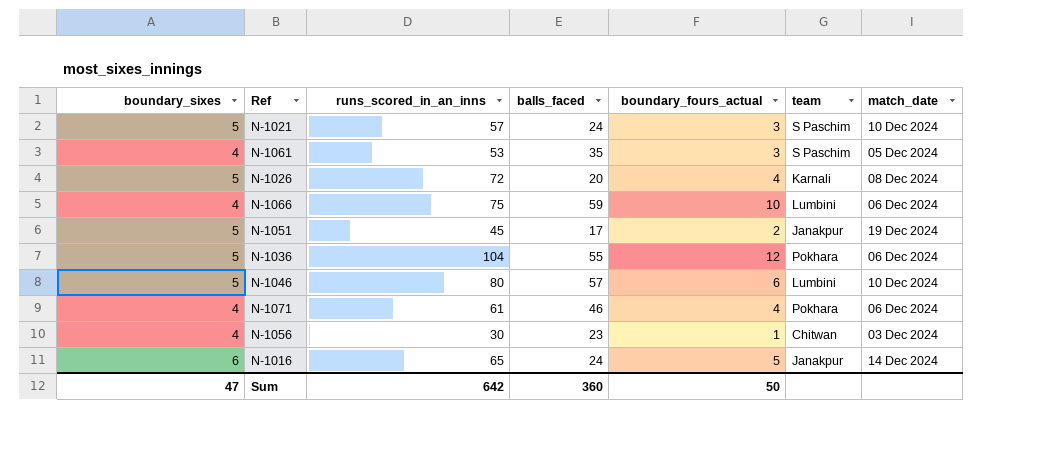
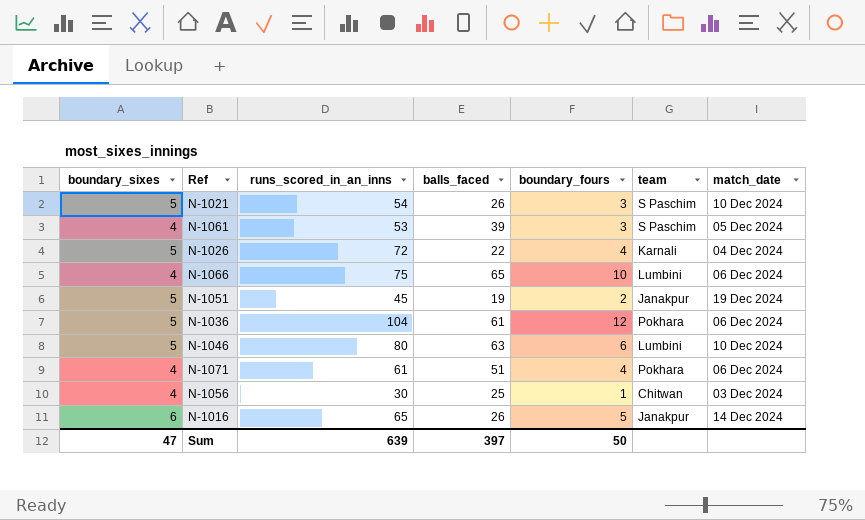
column name: boundary_fours_actual -> boundary_fours
N-1021 | runs_scored_in_an_inns: 57 -> 54
N-1021 | balls_faced: 24 -> 26
N-1061 | balls_faced: 35 -> 39
N-1026 | balls_faced: 20 -> 22
N-1026 | match_date: 08 Dec 2024 -> 04 Dec 2024
N-1066 | balls_faced: 59 -> 65
N-1051 | balls_faced: 17 -> 19
N-1036 | balls_faced: 55 -> 61
N-1046 | balls_faced: 57 -> 63
N-1071 | balls_faced: 46 -> 51
N-1056 | balls_faced: 23 -> 25
N-1016 | balls_faced: 24 -> 26
Sum | runs_scored_in_an_inns: 642 -> 639
Sum | balls_faced: 360 -> 397

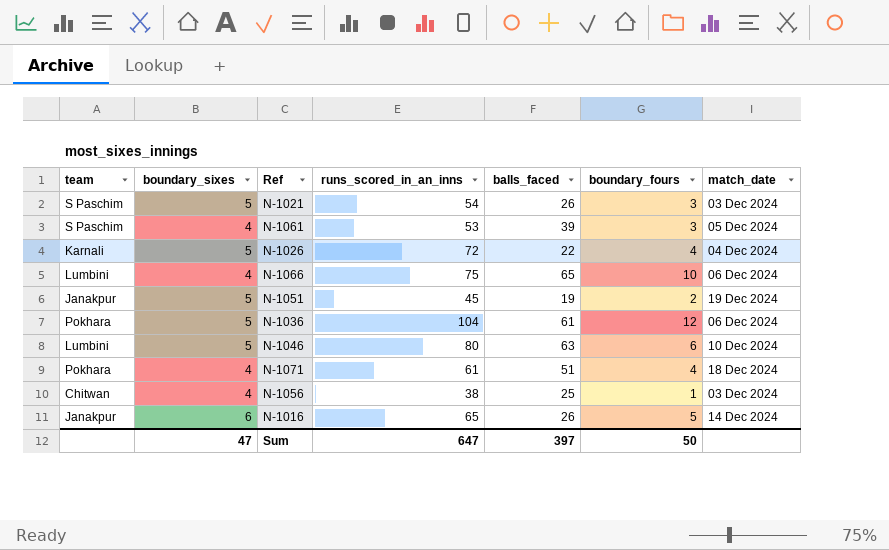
column team | position: 6 -> 1
N-1021 | match_date: 10 Dec 2024 -> 03 Dec 2024
N-1071 | match_date: 06 Dec 2024 -> 18 Dec 2024
N-1056 | runs_scored_in_an_inns: 30 -> 38
Sum | runs_scored_in_an_inns: 639 -> 647

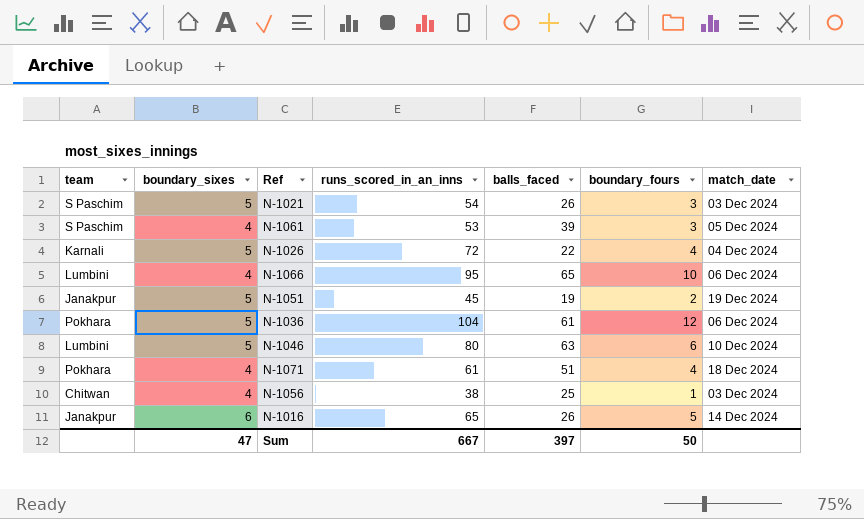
N-1066 | runs_scored_in_an_inns: 75 -> 95
Sum | runs_scored_in_an_inns: 647 -> 667

